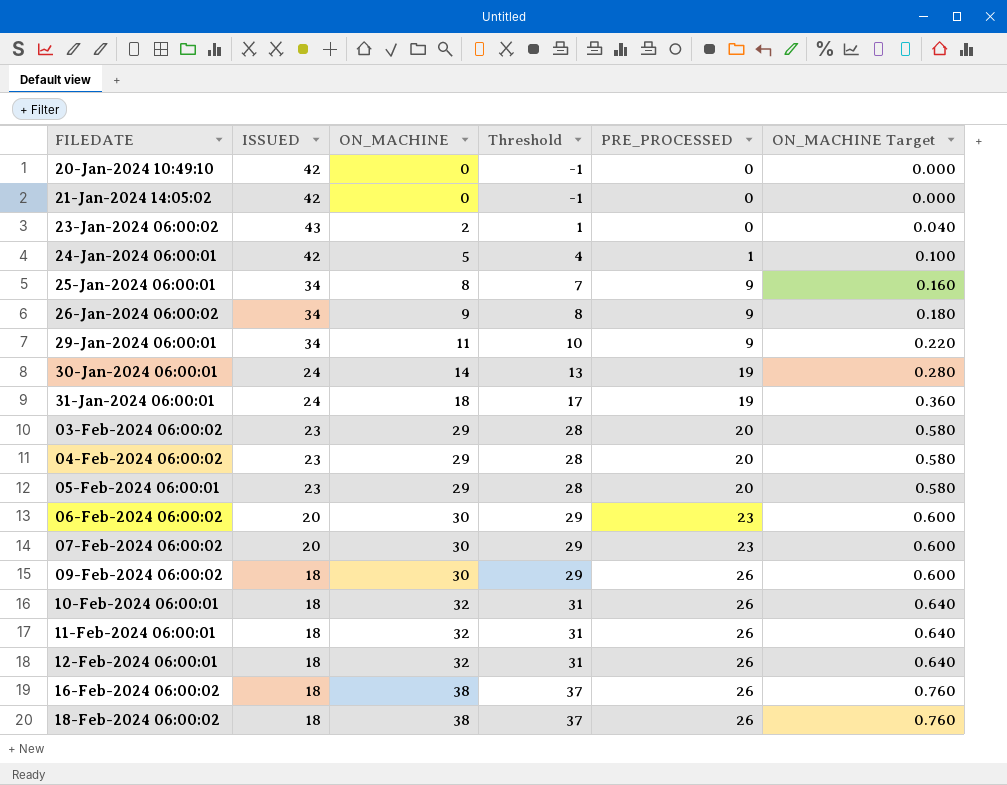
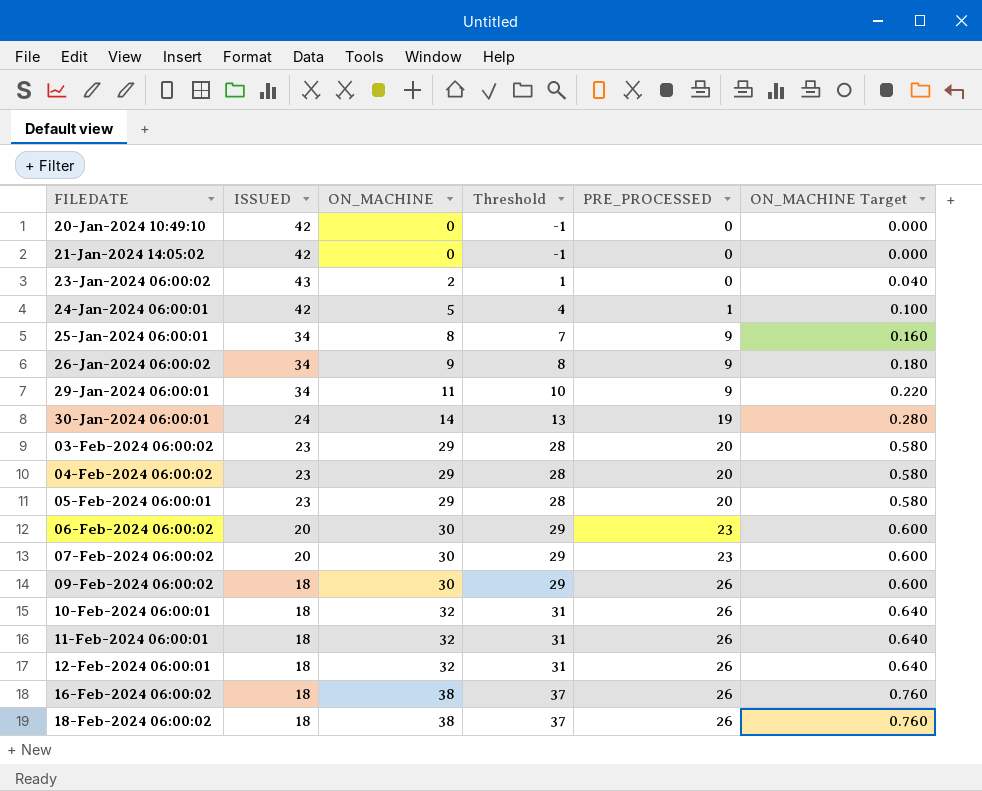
row 31-Jan-2024 06:00:01: 24 | 18 | 17 | 19 | 0.360 -> none

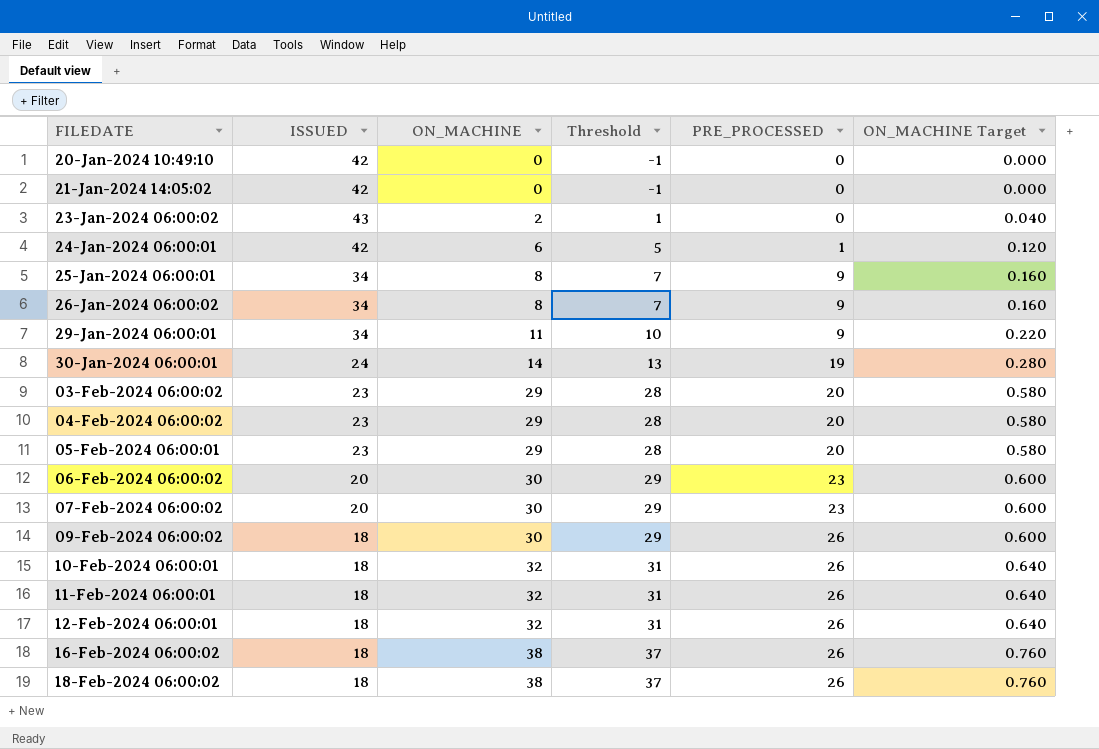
24-Jan-2024 06:00:01 | ON_MACHINE: 5 -> 6
24-Jan-2024 06:00:01 | Threshold: 4 -> 5
24-Jan-2024 06:00:01 | ON_MACHINE Target: 0.100 -> 0.120
26-Jan-2024 06:00:02 | ON_MACHINE: 9 -> 8
26-Jan-2024 06:00:02 | Threshold: 8 -> 7
26-Jan-2024 06:00:02 | ON_MACHINE Target: 0.180 -> 0.160

